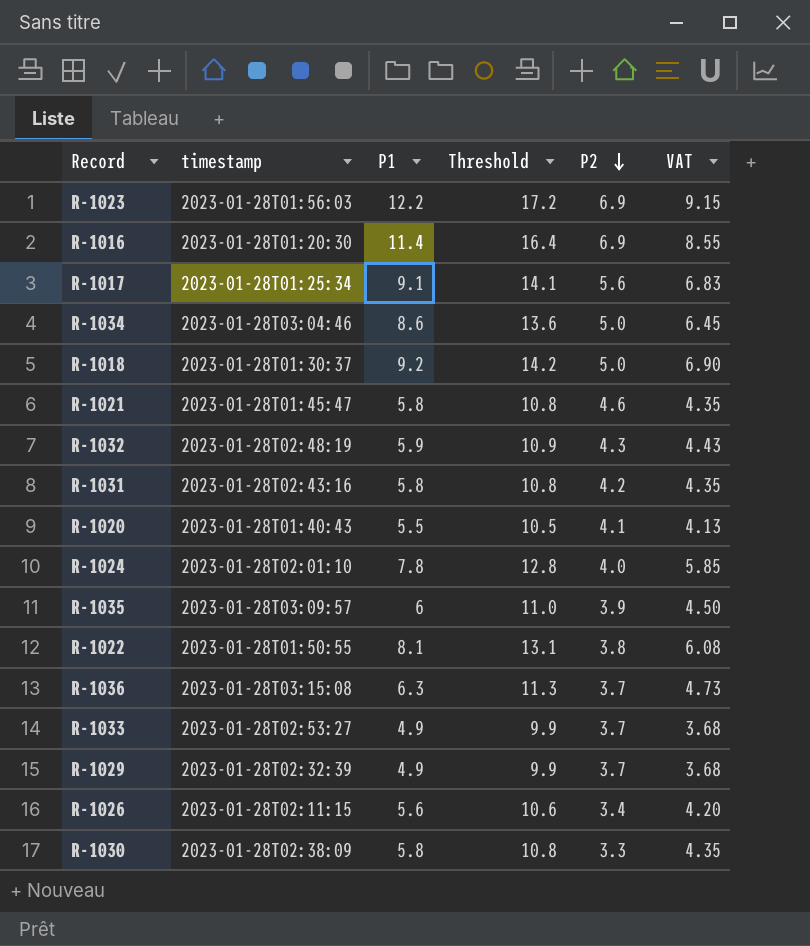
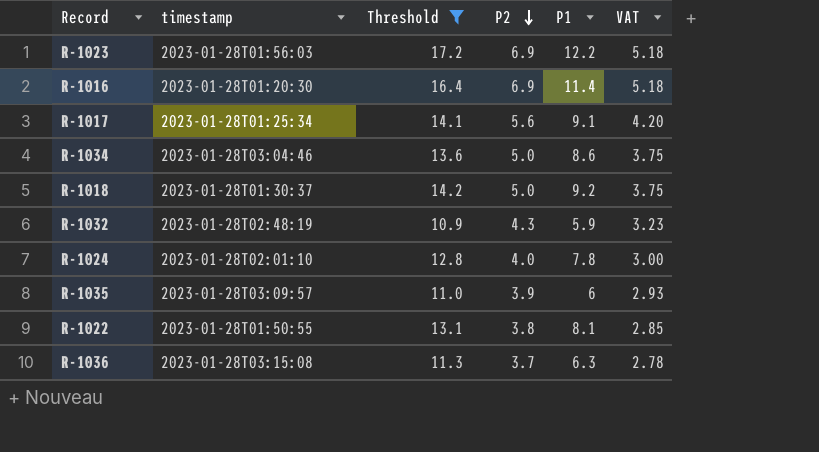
filter: none -> Threshold >= 10.9
column P1 | position: 3 -> 5
column VAT | formula: [P1] * 0.75 -> [P2] * 0.75

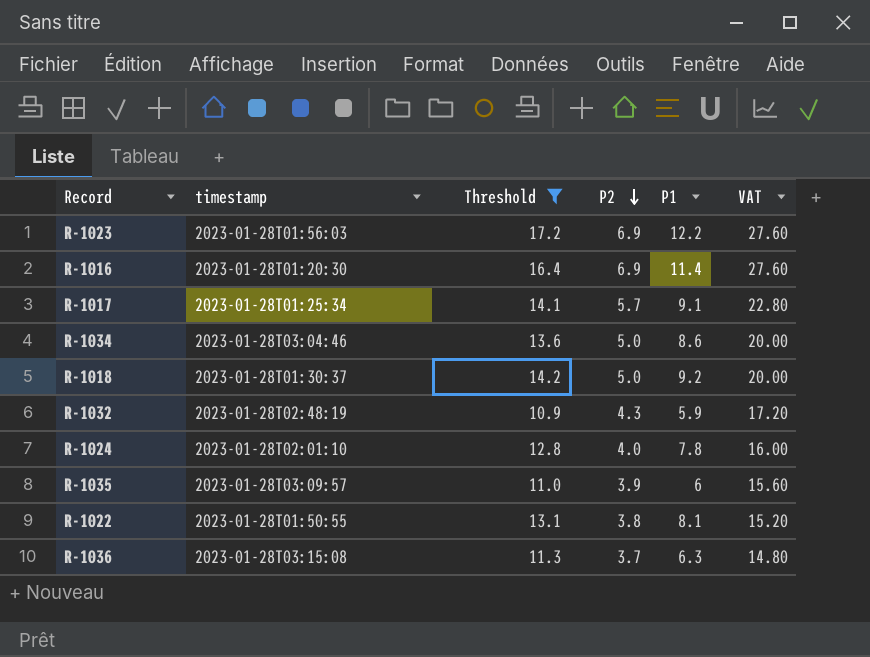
column VAT | formula: [P2] * 0.75 -> [P2] * 4
R-1017 | P2: 5.6 -> 5.7

